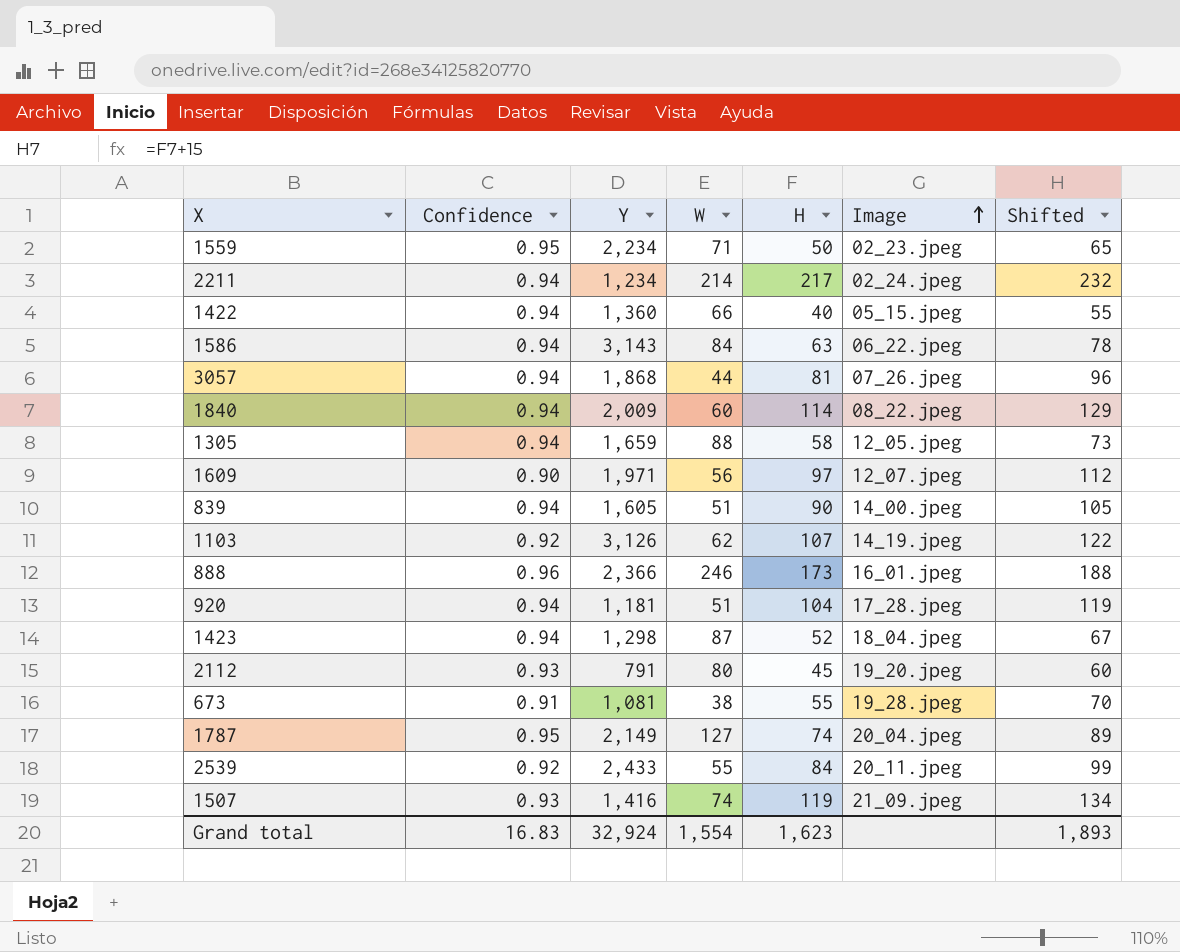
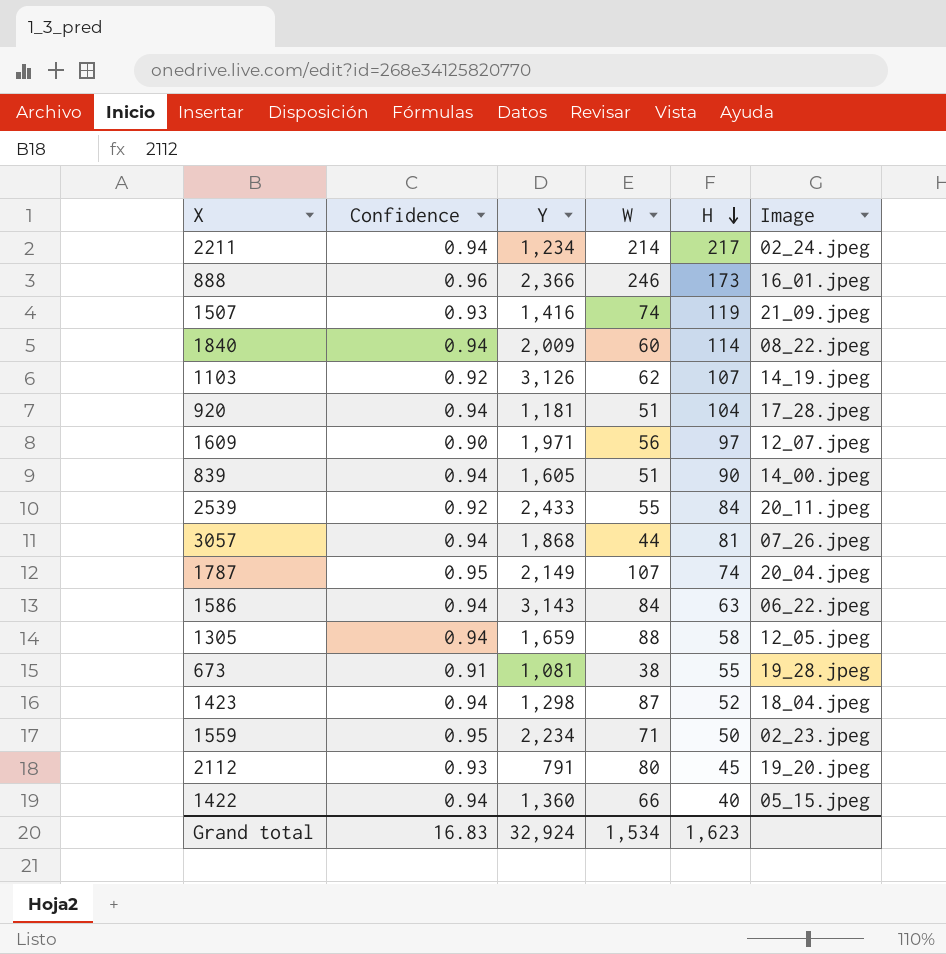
row order: Image ascending -> H descending
column Shifted | formula: [H] + 15 -> none
1787 | W: 127 -> 107
Grand total | W: 1,554 -> 1,534

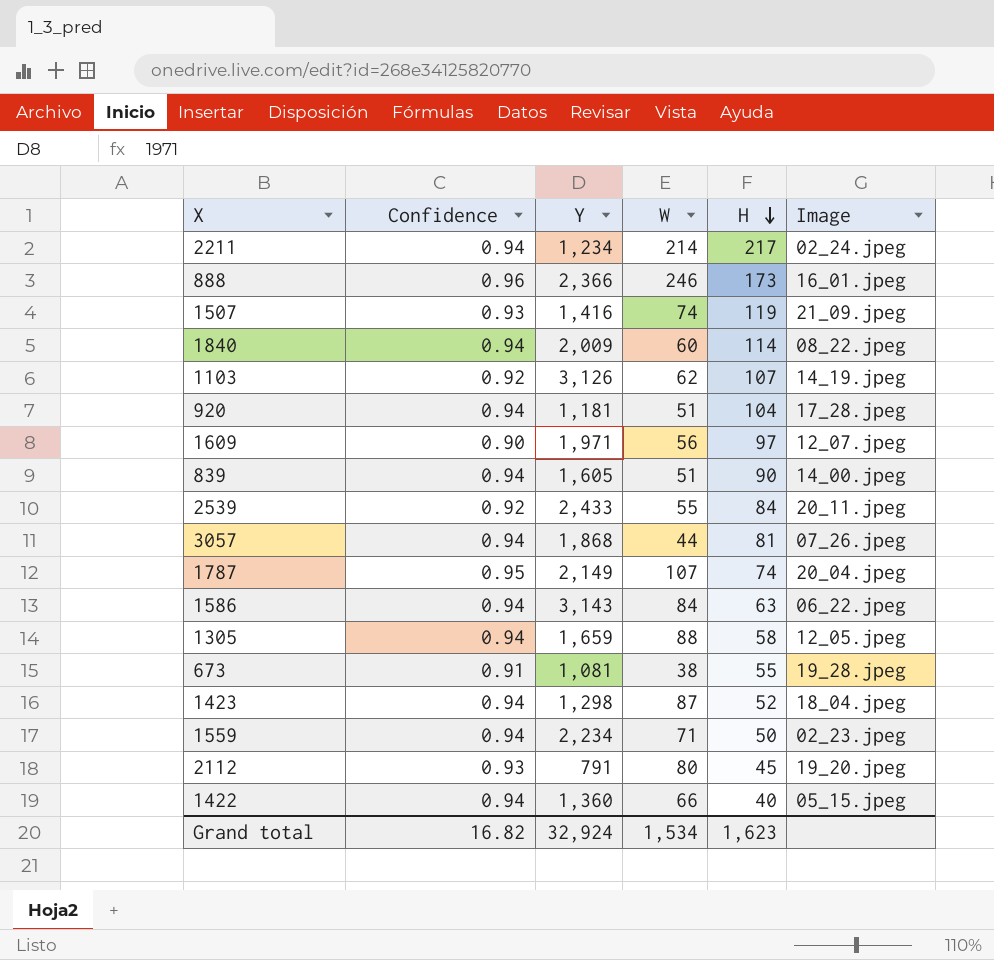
1559 | Confidence: 0.95 -> 0.94
Grand total | Confidence: 16.83 -> 16.82

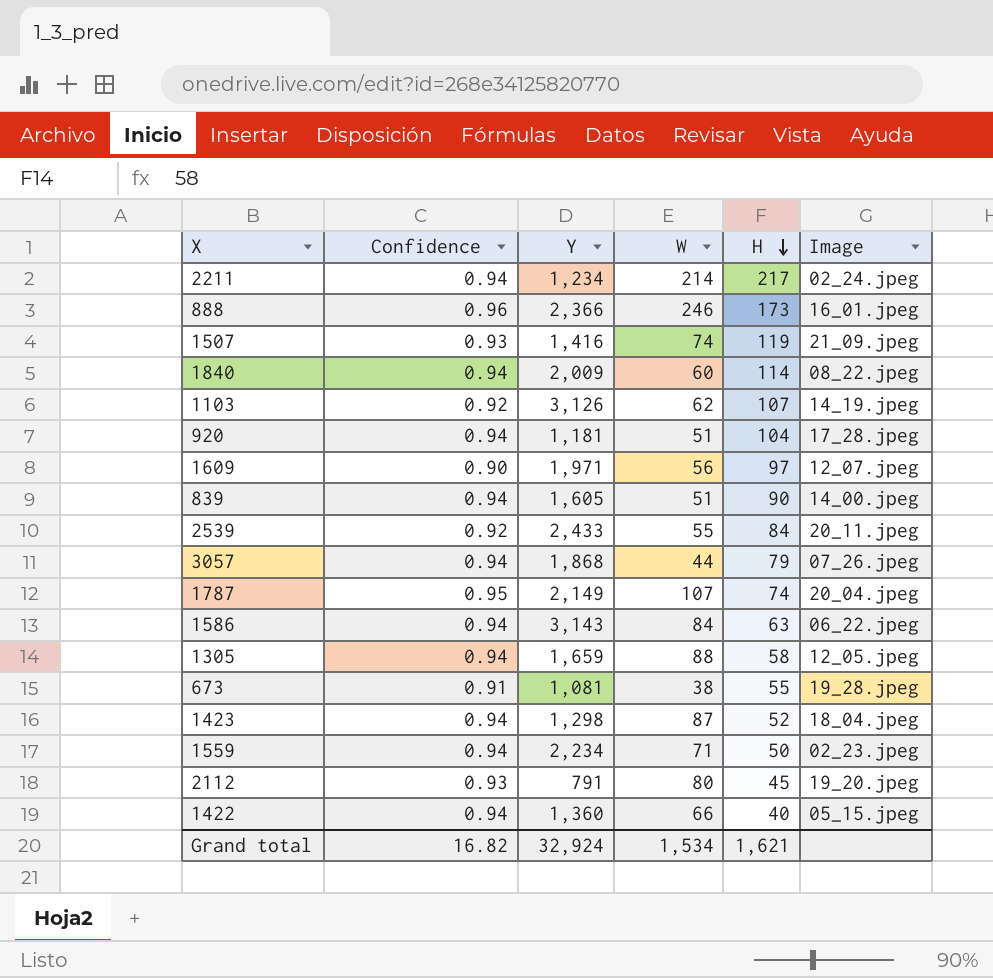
3057 | H: 81 -> 79
Grand total | H: 1,623 -> 1,621

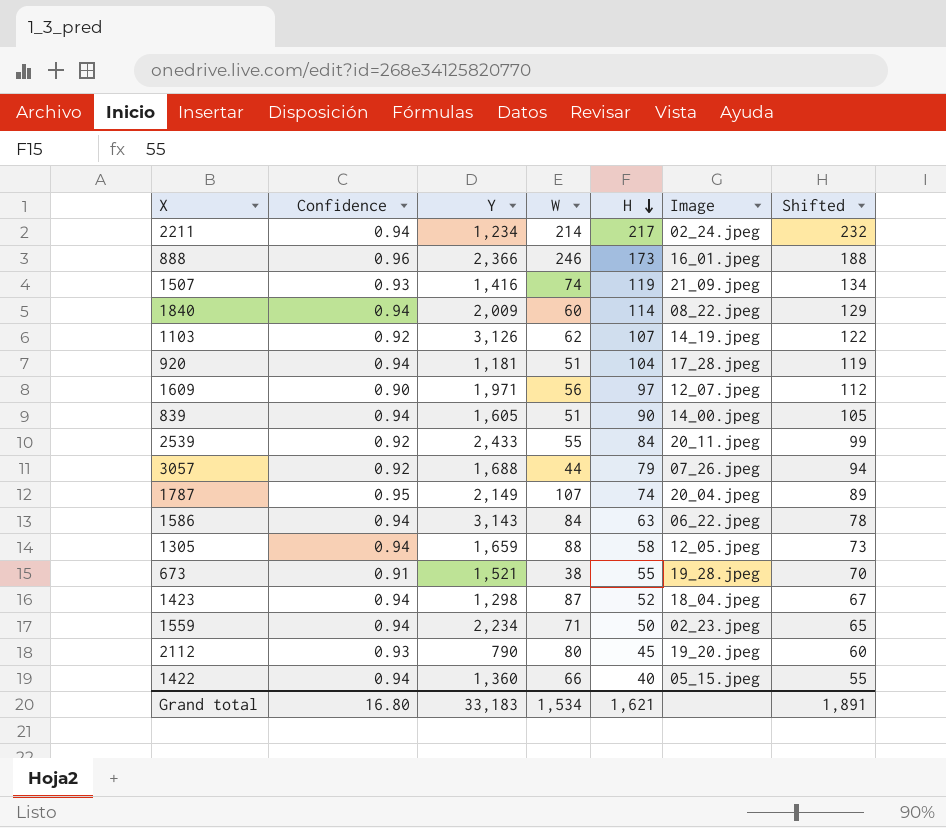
column Shifted | formula: none -> [H] + 15
3057 | Confidence: 0.94 -> 0.92
3057 | Y: 1,868 -> 1,688
673 | Y: 1,081 -> 1,521
2112 | Y: 791 -> 790
Grand total | Confidence: 16.82 -> 16.80
Grand total | Y: 32,924 -> 33,183

